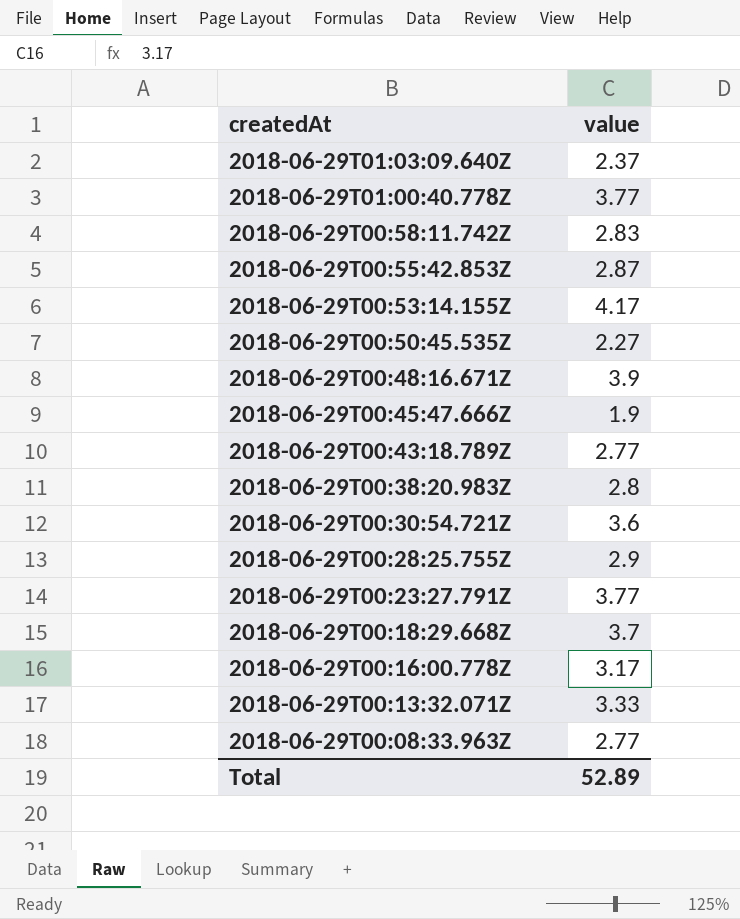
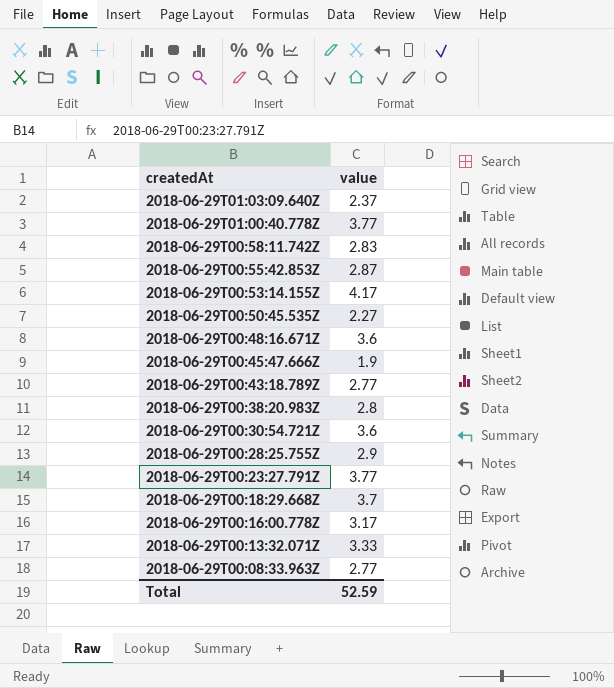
2018-06-29T00:48:16.671Z | value: 3.9 -> 3.6
Total | value: 52.89 -> 52.59

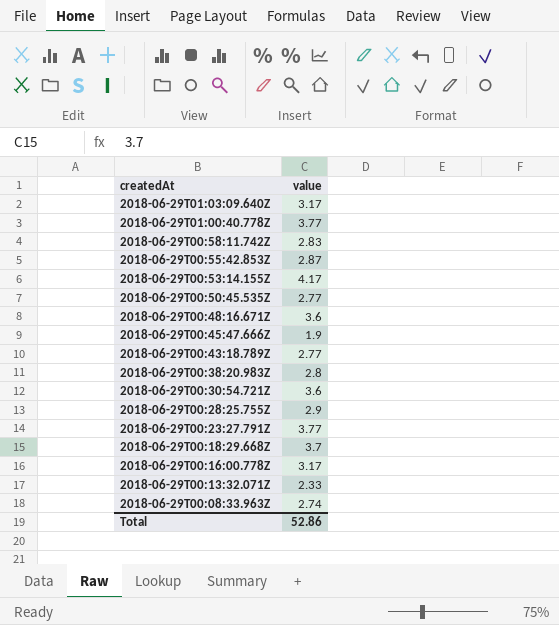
2018-06-29T01:03:09.640Z | value: 2.37 -> 3.17
2018-06-29T00:50:45.535Z | value: 2.27 -> 2.77
2018-06-29T00:13:32.071Z | value: 3.33 -> 2.33
2018-06-29T00:08:33.963Z | value: 2.77 -> 2.74
Total | value: 52.59 -> 52.86

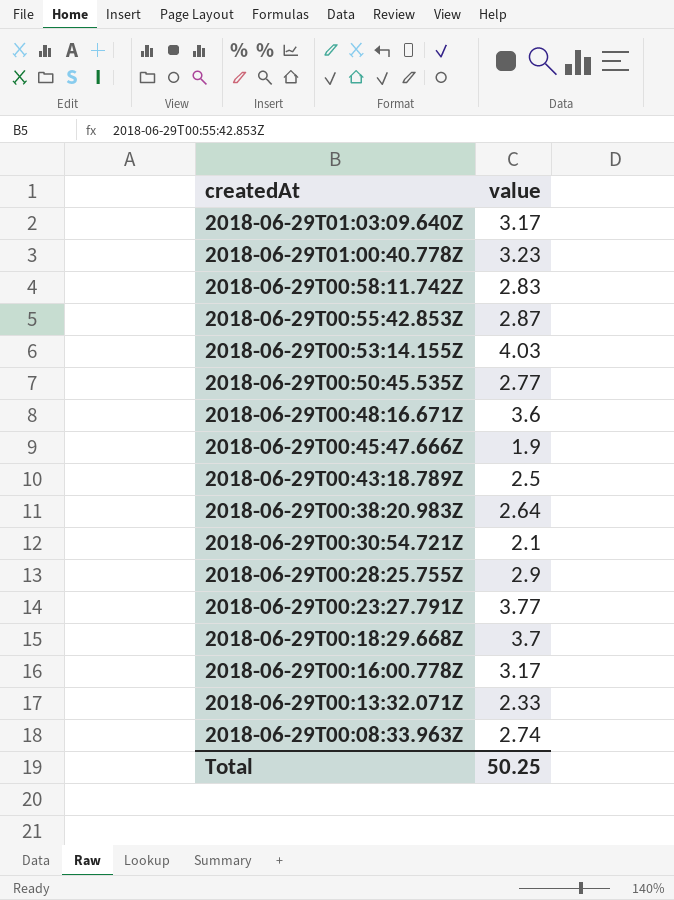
2018-06-29T01:00:40.778Z | value: 3.77 -> 3.23
2018-06-29T00:53:14.155Z | value: 4.17 -> 4.03
2018-06-29T00:43:18.789Z | value: 2.77 -> 2.5
2018-06-29T00:38:20.983Z | value: 2.8 -> 2.64
2018-06-29T00:30:54.721Z | value: 3.6 -> 2.1
Total | value: 52.86 -> 50.25

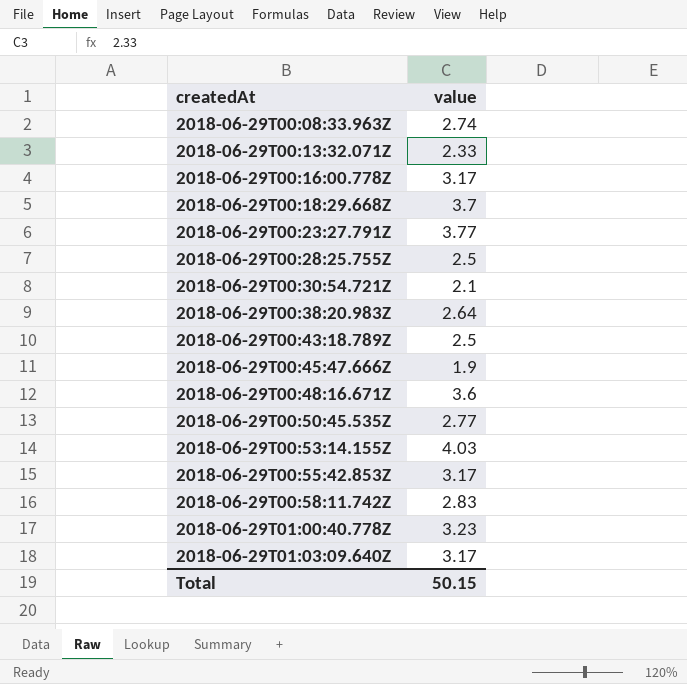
row order: createdAt descending -> createdAt ascending
2018-06-29T00:28:25.755Z | value: 2.9 -> 2.5
2018-06-29T00:55:42.853Z | value: 2.87 -> 3.17
Total | value: 50.25 -> 50.15

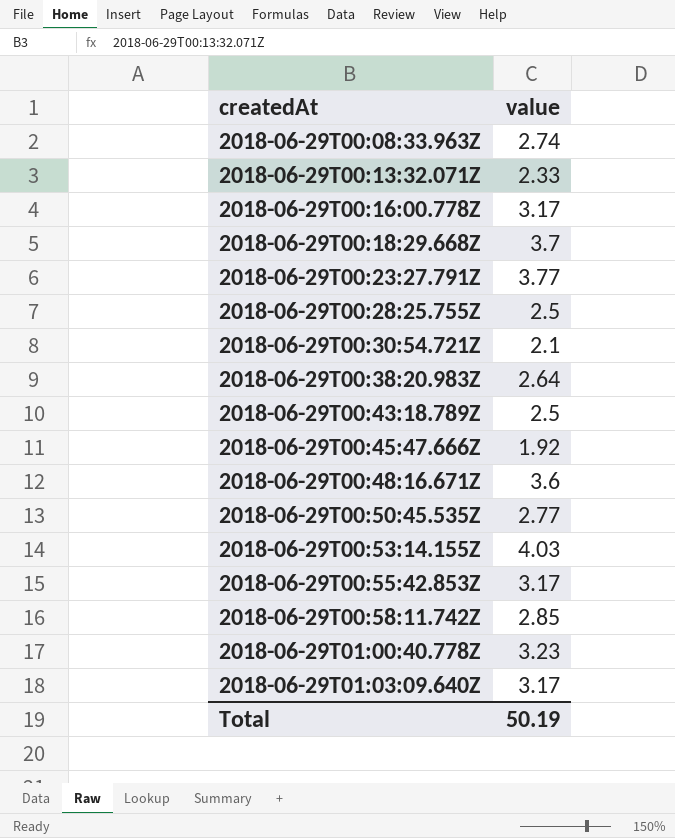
2018-06-29T00:45:47.666Z | value: 1.9 -> 1.92
2018-06-29T00:58:11.742Z | value: 2.83 -> 2.85
Total | value: 50.15 -> 50.19

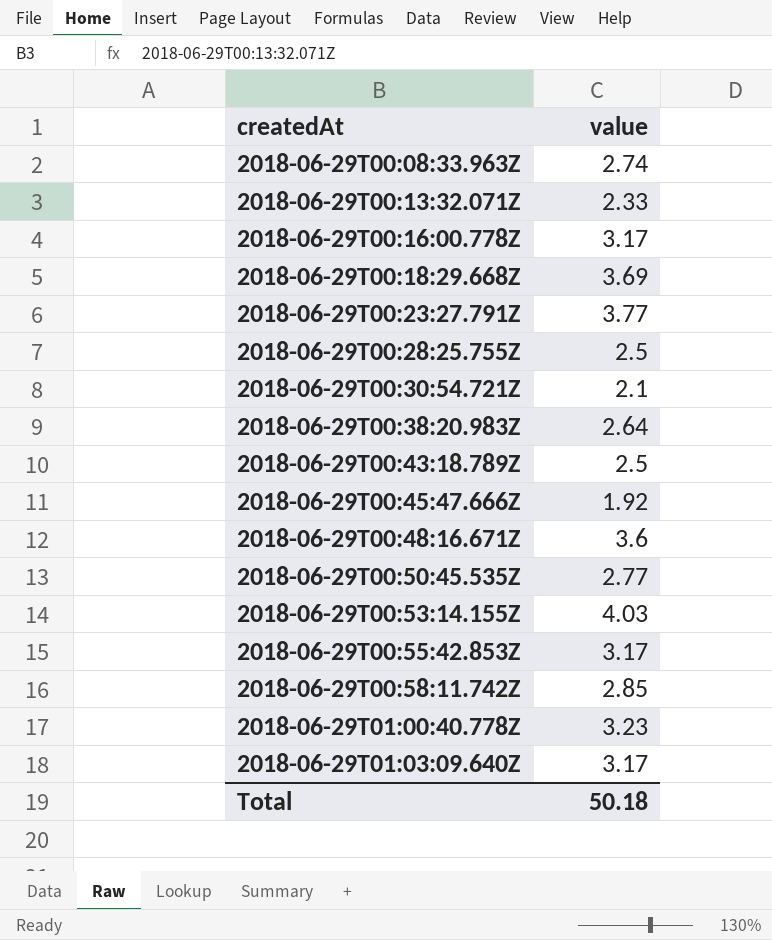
2018-06-29T00:18:29.668Z | value: 3.7 -> 3.69
Total | value: 50.19 -> 50.18

